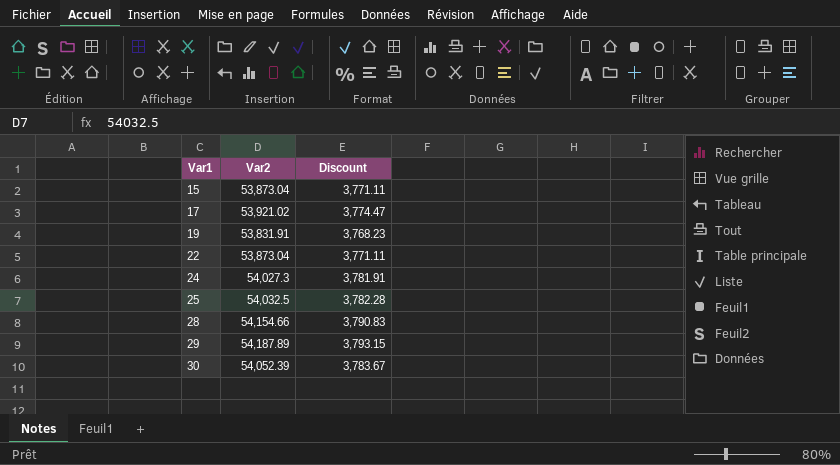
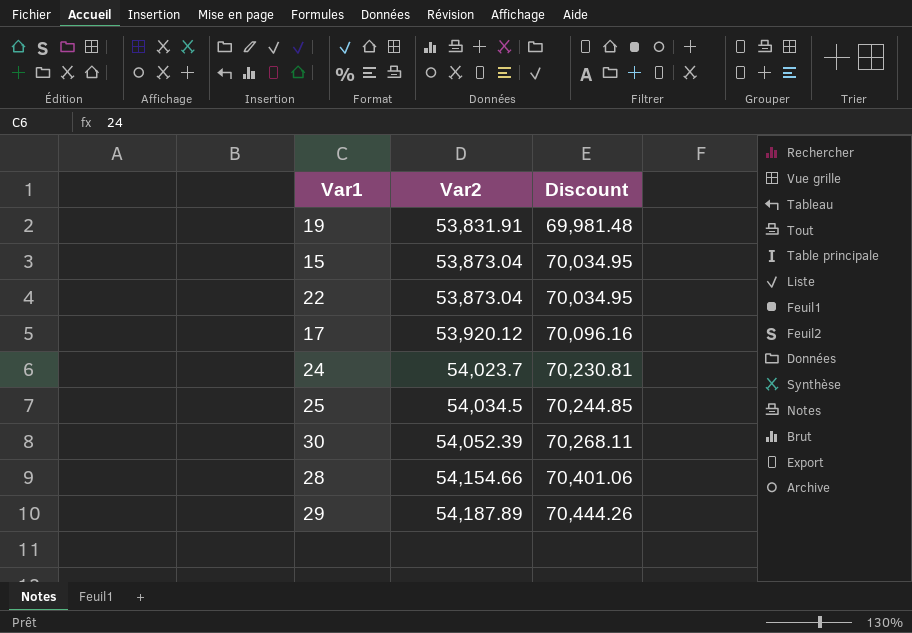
row order: Var1 ascending -> Var2 ascending
column Discount | formula: [Var2] * 0.07 -> [Var2] * 1.3
17 | Var2: 53,921.02 -> 53,920.12
24 | Var2: 54,027.3 -> 54,023.7
25 | Var2: 54,032.5 -> 54,034.5

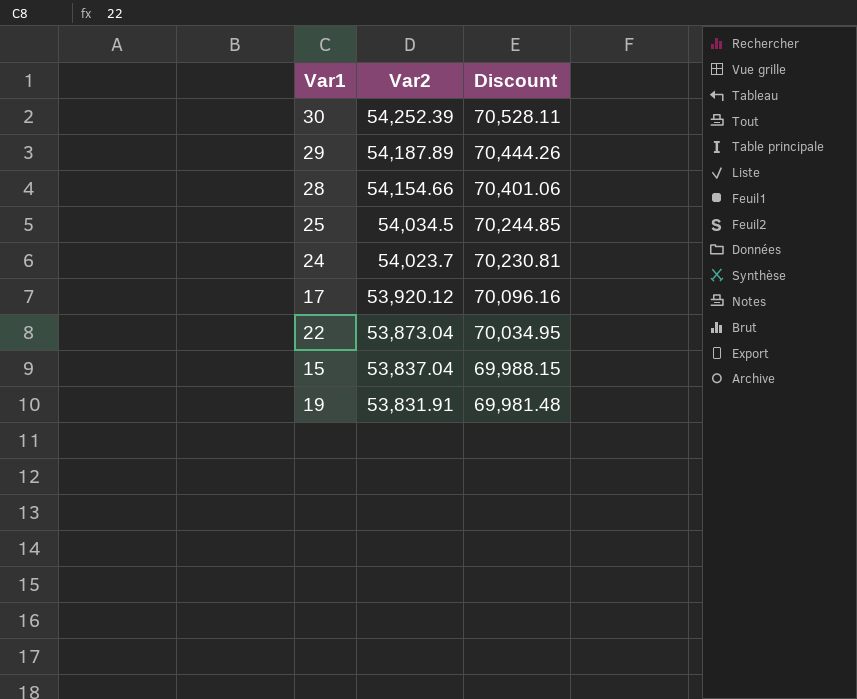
row order: Var2 ascending -> Var2 descending
30 | Var2: 54,052.39 -> 54,252.39
30 | Discount: 70,268.11 -> 70,528.11
15 | Var2: 53,873.04 -> 53,837.04
15 | Discount: 70,034.95 -> 69,988.15

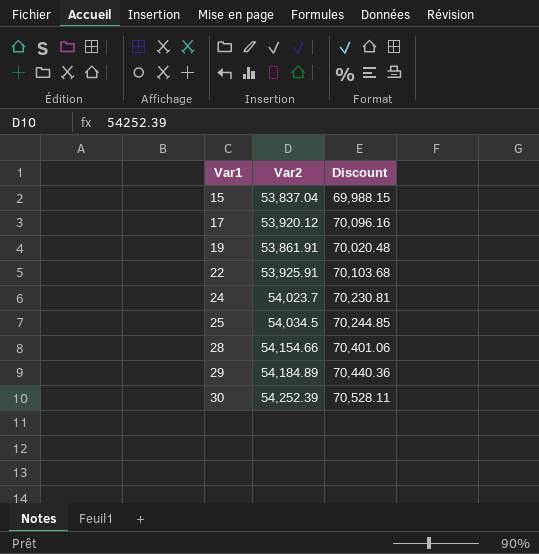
row order: Var2 descending -> Var1 ascending
19 | Var2: 53,831.91 -> 53,861.91
19 | Discount: 69,981.48 -> 70,020.48
22 | Var2: 53,873.04 -> 53,925.91
22 | Discount: 70,034.95 -> 70,103.68
29 | Var2: 54,187.89 -> 54,184.89
29 | Discount: 70,444.26 -> 70,440.36

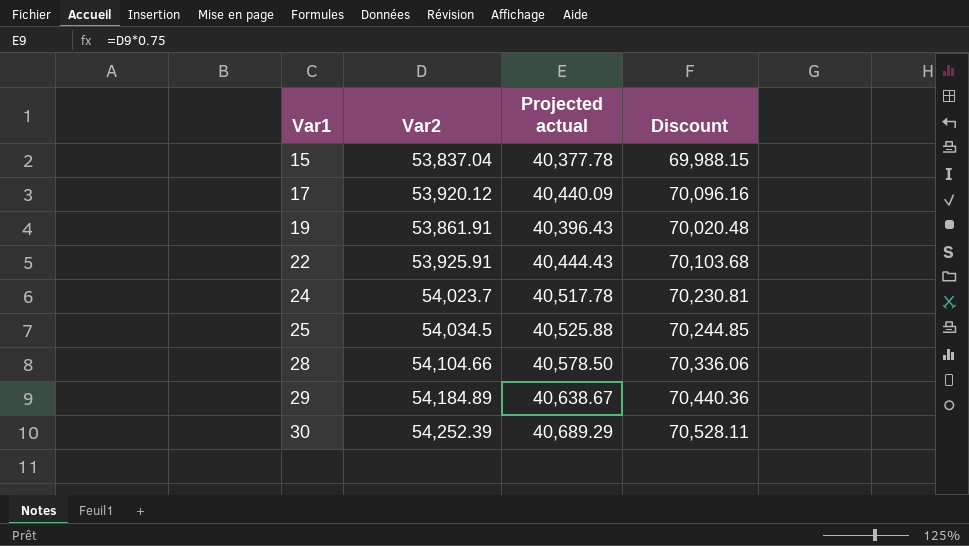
column Projected actual | formula: none -> [Var2] * 0.75
28 | Var2: 54,154.66 -> 54,104.66
28 | Discount: 70,401.06 -> 70,336.06

